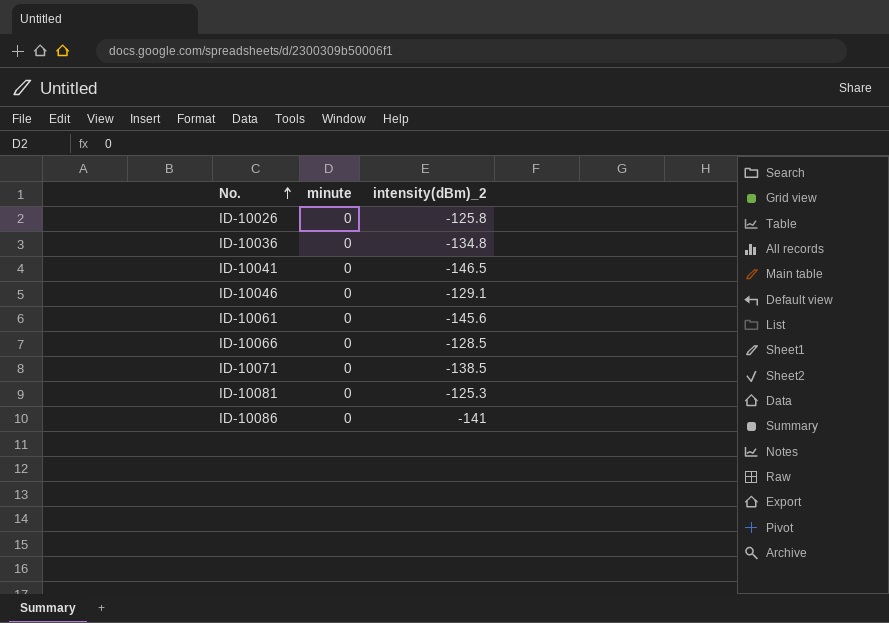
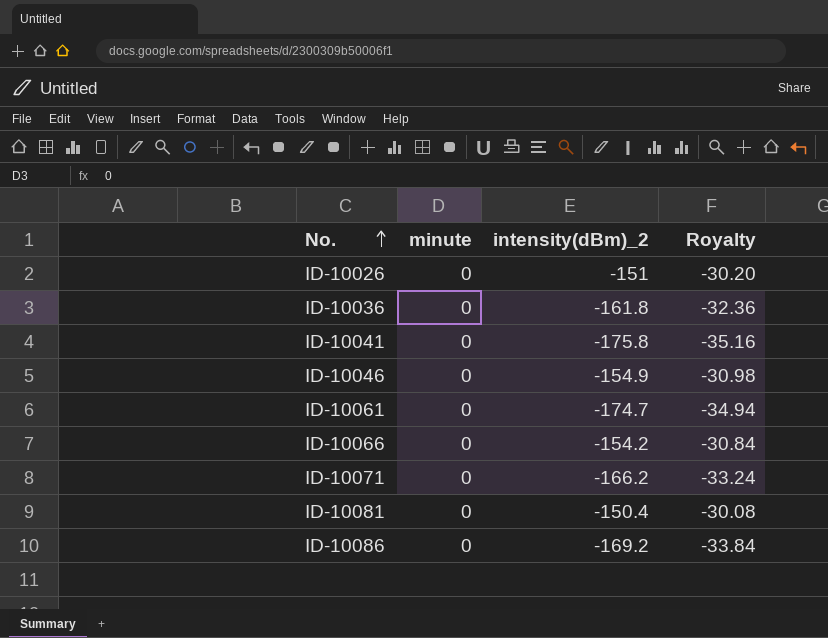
column Royalty | formula: none -> [intensity(dBm)_2] * 0.2
ID-10026 | intensity(dBm)_2: -125.8 -> -151
ID-10036 | intensity(dBm)_2: -134.8 -> -161.8
ID-10041 | intensity(dBm)_2: -146.5 -> -175.8
ID-10046 | intensity(dBm)_2: -129.1 -> -154.9
ID-10061 | intensity(dBm)_2: -145.6 -> -174.7
ID-10066 | intensity(dBm)_2: -128.5 -> -154.2
ID-10071 | intensity(dBm)_2: -138.5 -> -166.2
ID-10081 | intensity(dBm)_2: -125.3 -> -150.4
ID-10086 | intensity(dBm)_2: -141 -> -169.2

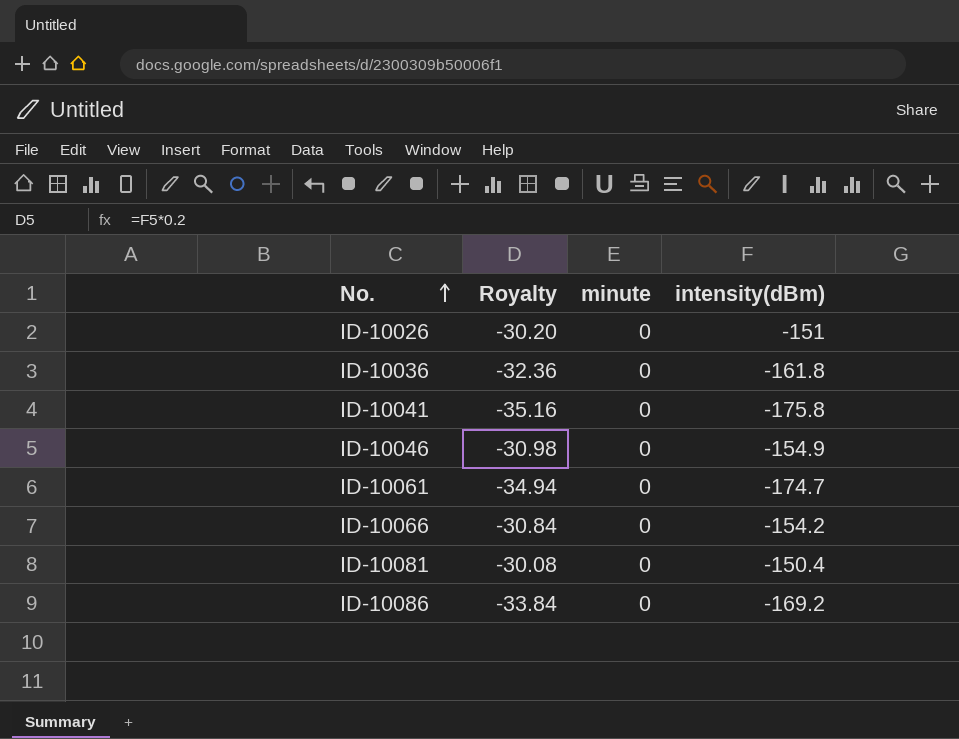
column Royalty | position: 4 -> 2
column name: intensity(dBm)_2 -> intensity(dBm)
row ID-10071: 0 | -166.2 | -33.24 -> none

